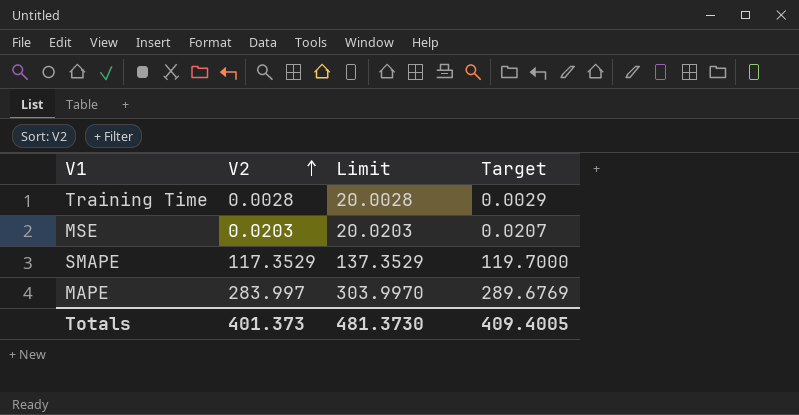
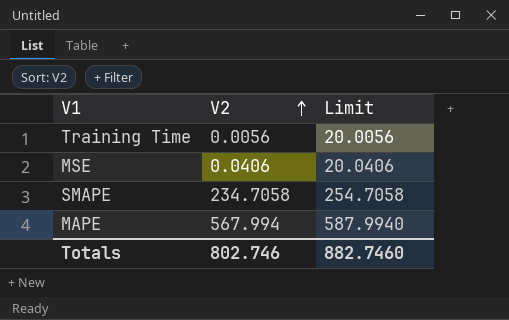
column Target | formula: [V2] * 1.02 -> none
Training Time | V2: 0.0028 -> 0.0056
Training Time | Limit: 20.0028 -> 20.0056
MSE | V2: 0.0203 -> 0.0406
MSE | Limit: 20.0203 -> 20.0406
SMAPE | V2: 117.3529 -> 234.7058
SMAPE | Limit: 137.3529 -> 254.7058
MAPE | V2: 283.997 -> 567.994
MAPE | Limit: 303.9970 -> 587.9940
Totals | V2: 401.373 -> 802.746
Totals | Limit: 481.3730 -> 882.7460

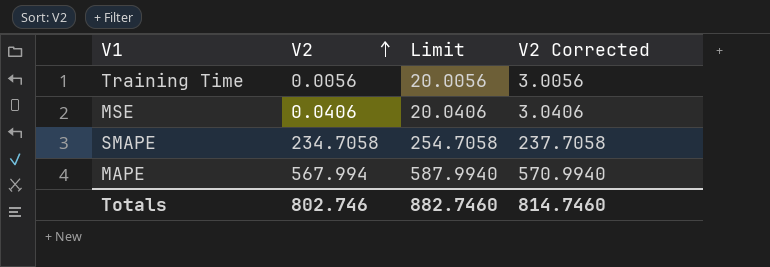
column V2 Corrected | formula: none -> [V2] + 3

